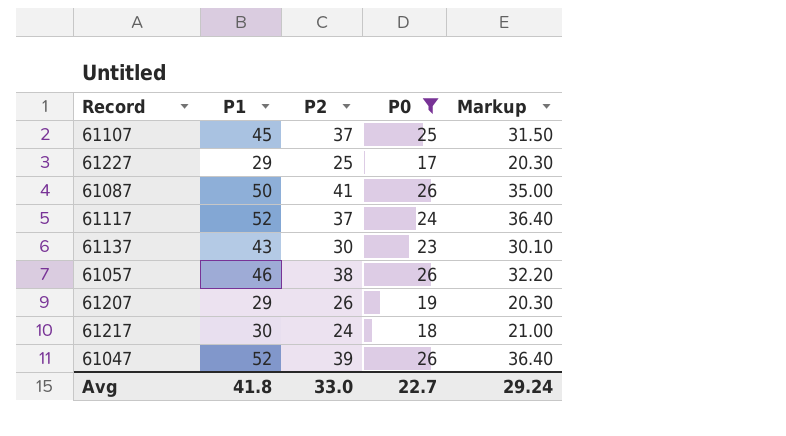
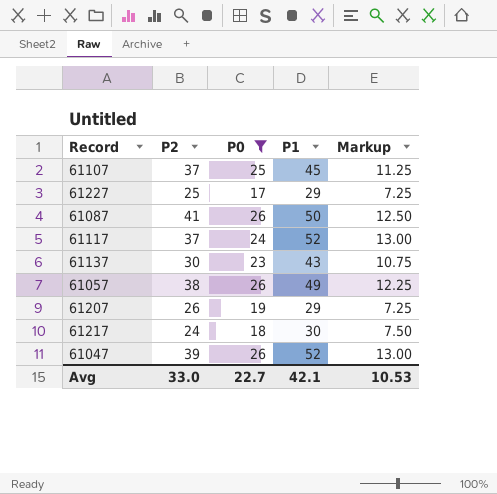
column P1 | position: 2 -> 4
column Markup | formula: [P1] * 0.7 -> [P1] * 0.25
61057 | P1: 46 -> 49
Avg | P1: 41.8 -> 42.1
Avg | Markup: 29.24 -> 10.53

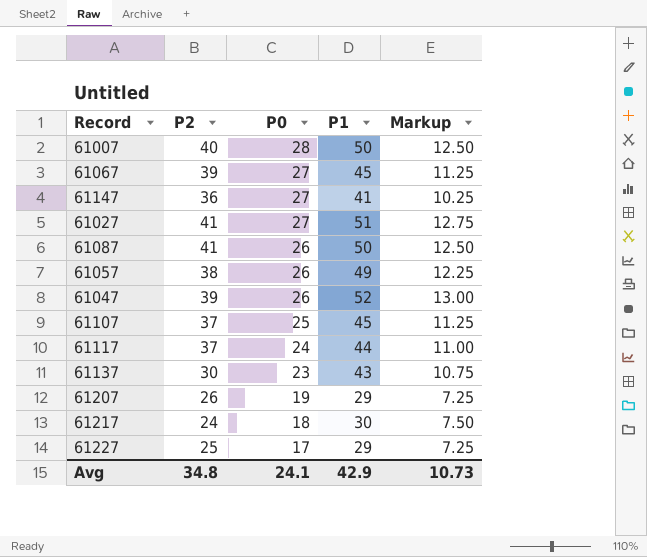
filter: P0 <= 26 -> none
row order: none -> P0 descending
61117 | P1: 52 -> 44
61117 | Markup: 13.00 -> 11.00
Avg | P2: 33.0 -> 34.8
Avg | P0: 22.7 -> 24.1
Avg | P1: 42.1 -> 42.9
Avg | Markup: 10.53 -> 10.73

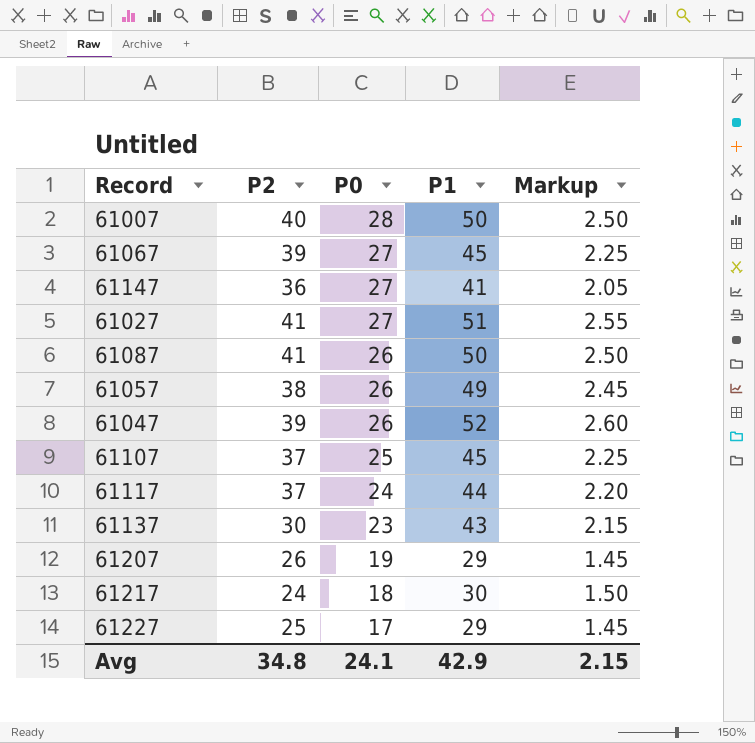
column Markup | formula: [P1] * 0.25 -> [P1] * 0.05
Avg | Markup: 10.73 -> 2.15

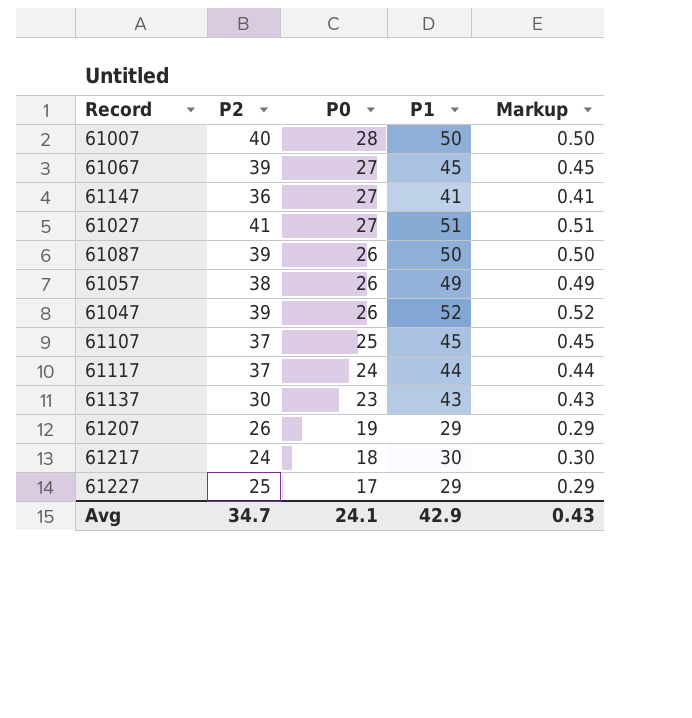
column Markup | formula: [P1] * 0.05 -> [P1] * 0.01
61087 | P2: 41 -> 39
Avg | P2: 34.8 -> 34.7
Avg | Markup: 2.15 -> 0.43

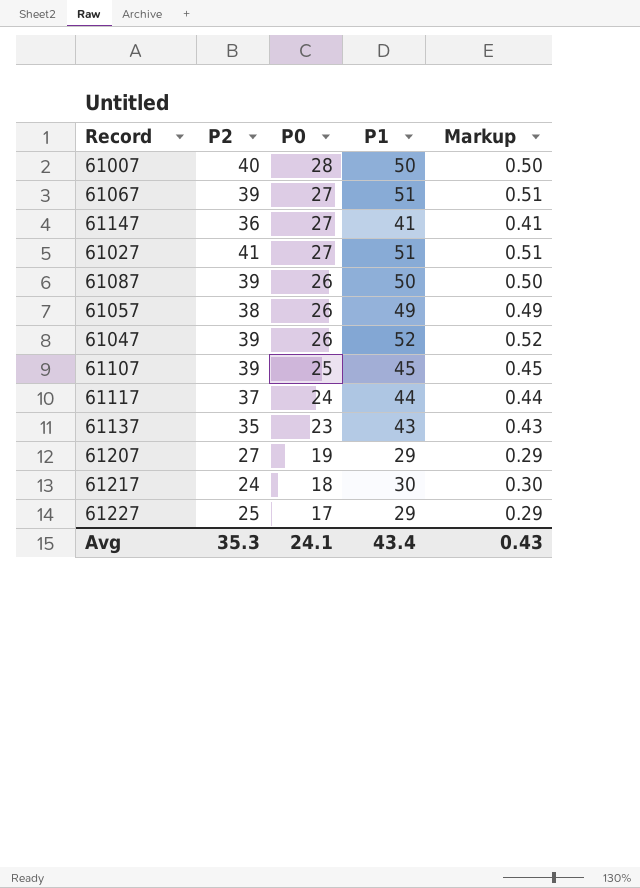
61067 | P1: 45 -> 51
61067 | Markup: 0.45 -> 0.51
61107 | P2: 37 -> 39
61137 | P2: 30 -> 35
61207 | P2: 26 -> 27
Avg | P2: 34.7 -> 35.3
Avg | P1: 42.9 -> 43.4

